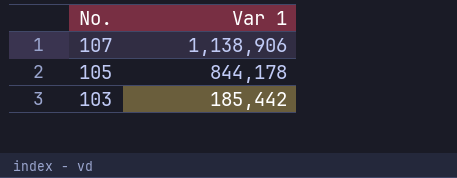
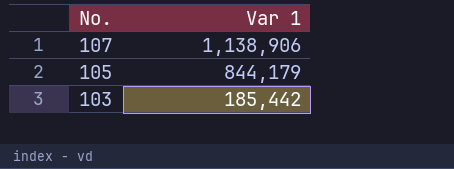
105 | Var 1: 844,178 -> 844,179

